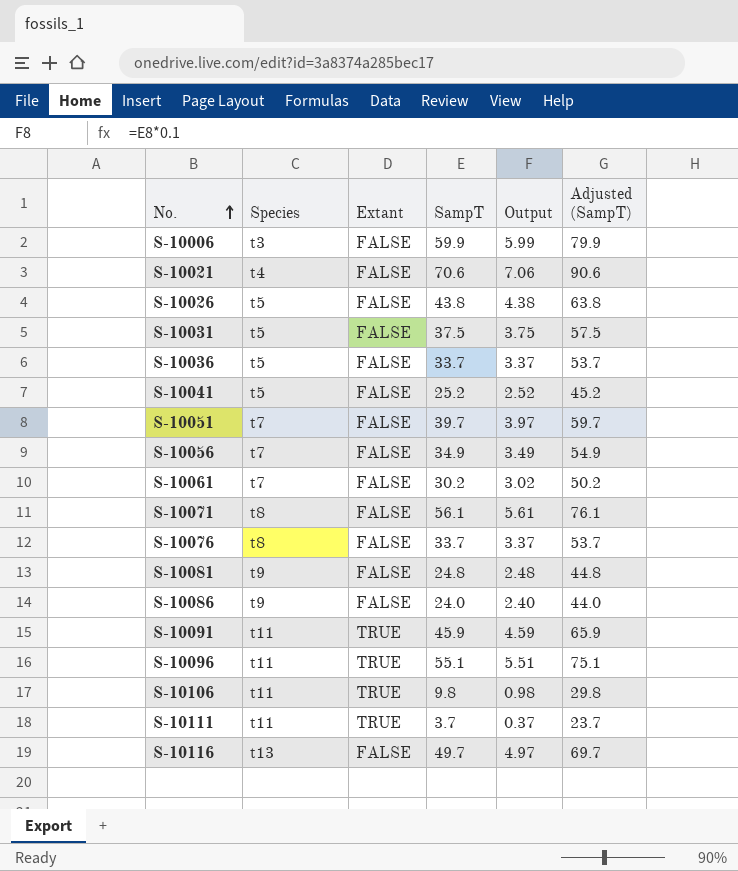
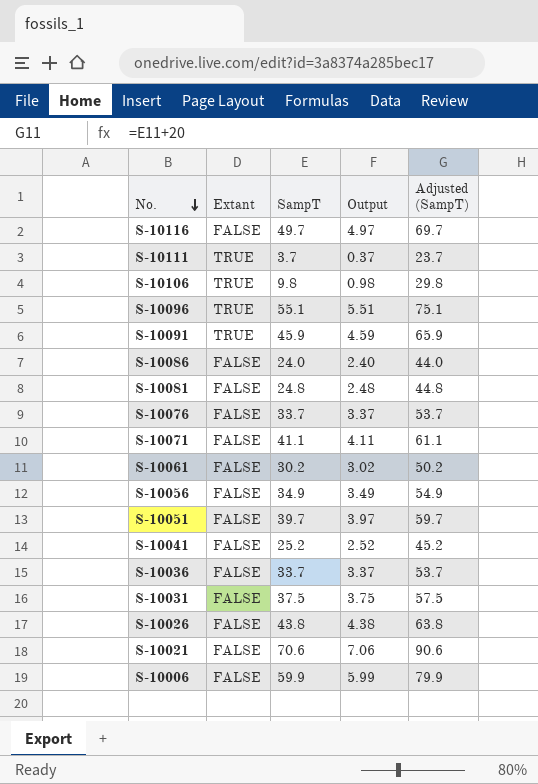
row order: No. ascending -> No. descending
column Species | position: 2 -> none
S-10071 | SampT: 56.1 -> 41.1
S-10071 | Output: 5.61 -> 4.11
S-10071 | Adjusted (SampT): 76.1 -> 61.1

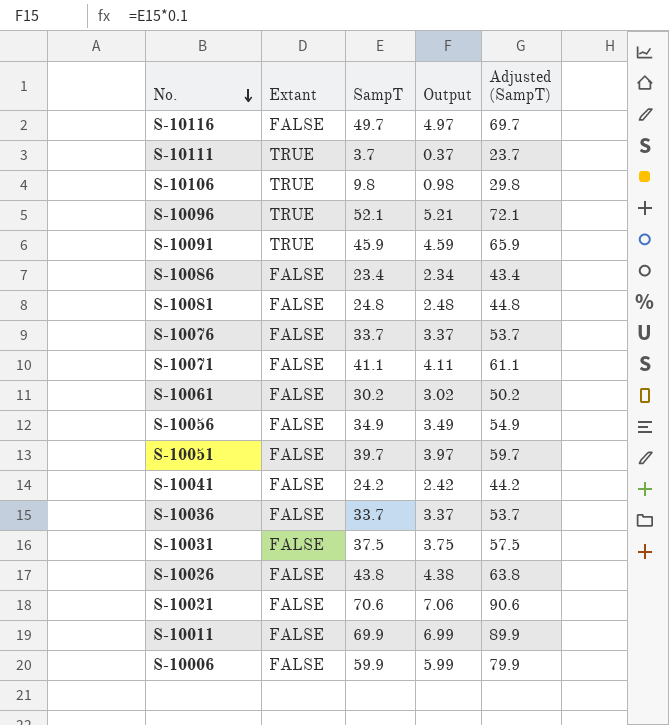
S-10096 | SampT: 55.1 -> 52.1
S-10096 | Output: 5.51 -> 5.21
S-10096 | Adjusted (SampT): 75.1 -> 72.1
S-10086 | SampT: 24.0 -> 23.4
S-10086 | Output: 2.40 -> 2.34
S-10086 | Adjusted (SampT): 44.0 -> 43.4
S-10041 | SampT: 25.2 -> 24.2
S-10041 | Output: 2.52 -> 2.42
S-10041 | Adjusted (SampT): 45.2 -> 44.2
row S-10011: none -> FALSE | 69.9 | 6.99 | 89.9

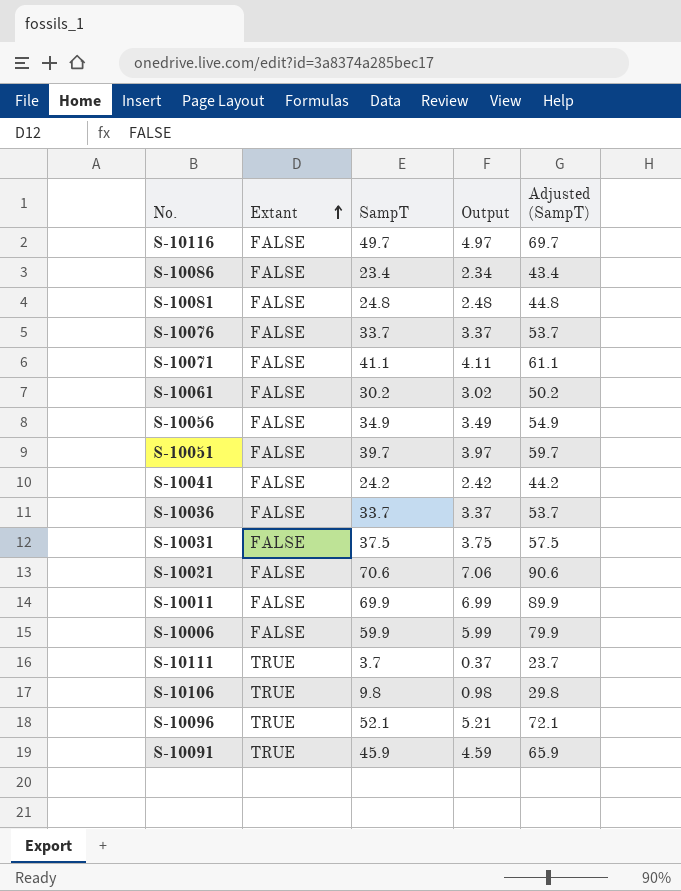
row order: No. descending -> Extant ascending
row S-10026: FALSE | 43.8 | 4.38 | 63.8 -> none

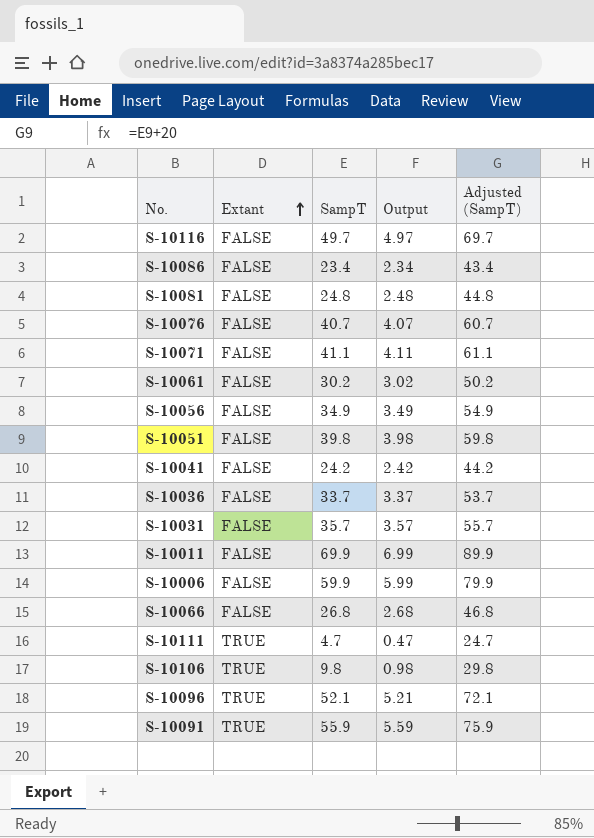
row S-10021: FALSE | 70.6 | 7.06 | 90.6 -> none
S-10076 | SampT: 33.7 -> 40.7
S-10076 | Output: 3.37 -> 4.07
S-10076 | Adjusted (SampT): 53.7 -> 60.7
S-10051 | SampT: 39.7 -> 39.8
S-10051 | Output: 3.97 -> 3.98
S-10051 | Adjusted (SampT): 59.7 -> 59.8
S-10031 | SampT: 37.5 -> 35.7
S-10031 | Output: 3.75 -> 3.57
S-10031 | Adjusted (SampT): 57.5 -> 55.7
row S-10066: none -> FALSE | 26.8 | 2.68 | 46.8
S-10111 | SampT: 3.7 -> 4.7
S-10111 | Output: 0.37 -> 0.47
S-10111 | Adjusted (SampT): 23.7 -> 24.7
S-10091 | SampT: 45.9 -> 55.9
S-10091 | Output: 4.59 -> 5.59
S-10091 | Adjusted (SampT): 65.9 -> 75.9

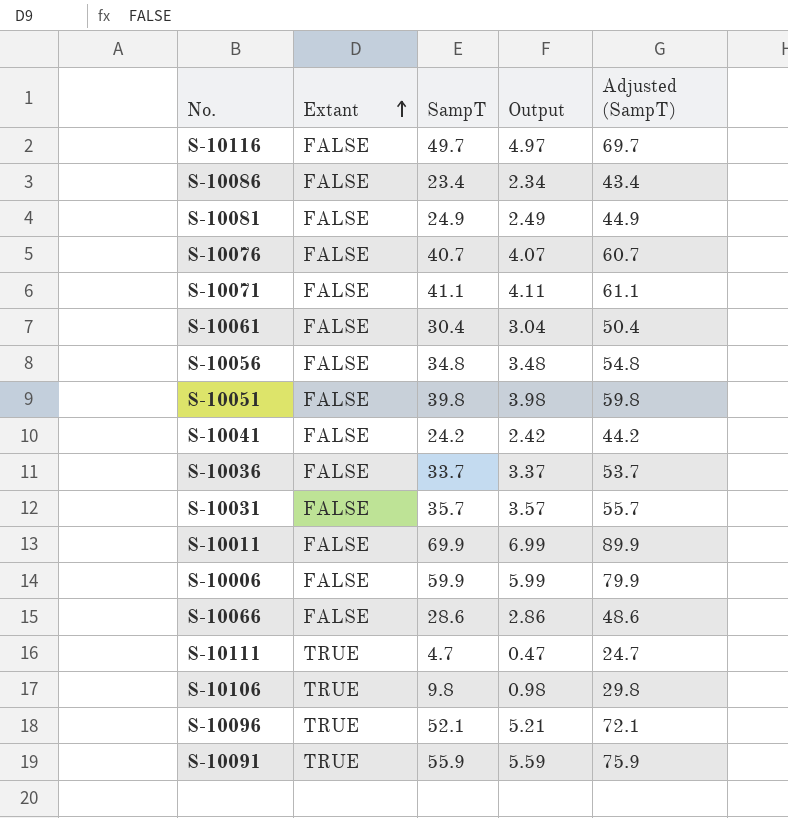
S-10081 | SampT: 24.8 -> 24.9
S-10081 | Output: 2.48 -> 2.49
S-10081 | Adjusted (SampT): 44.8 -> 44.9
S-10061 | SampT: 30.2 -> 30.4
S-10061 | Output: 3.02 -> 3.04
S-10061 | Adjusted (SampT): 50.2 -> 50.4
S-10056 | SampT: 34.9 -> 34.8
S-10056 | Output: 3.49 -> 3.48
S-10056 | Adjusted (SampT): 54.9 -> 54.8
S-10066 | SampT: 26.8 -> 28.6
S-10066 | Output: 2.68 -> 2.86
S-10066 | Adjusted (SampT): 46.8 -> 48.6

